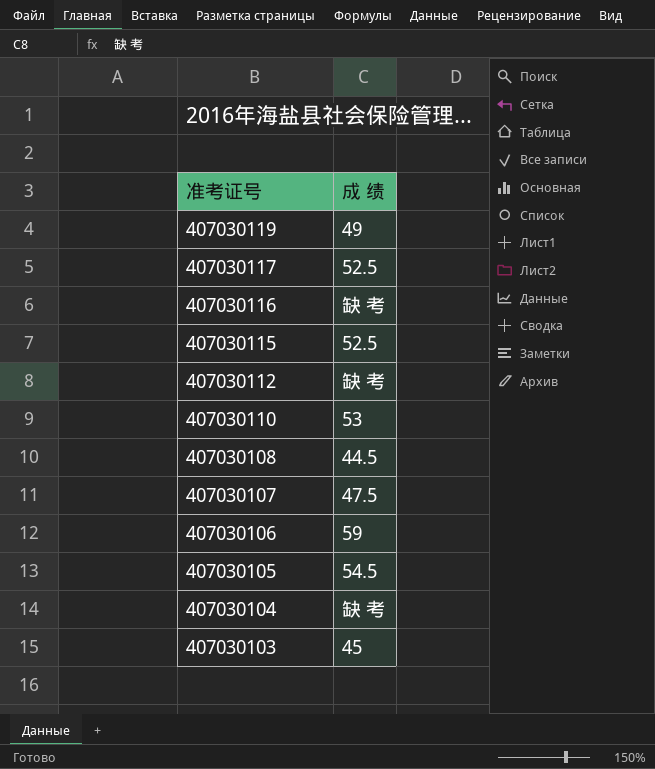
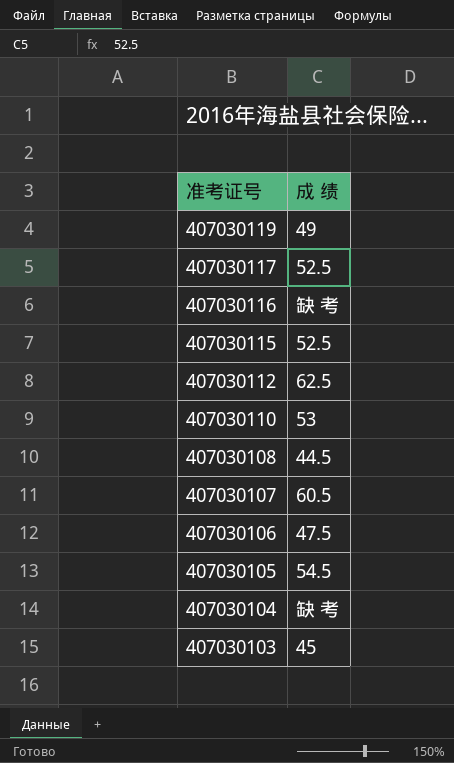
407030112 | 成 绩: 缺 考 -> 62.5
407030107 | 成 绩: 47.5 -> 60.5
407030106 | 成 绩: 59 -> 47.5

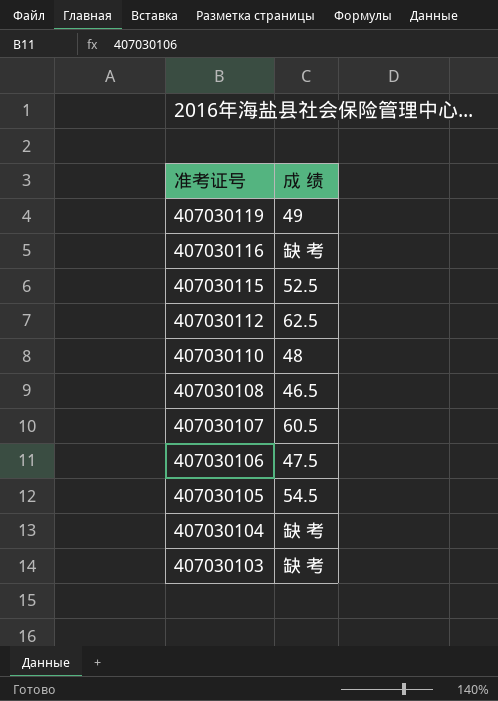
row 407030117: 52.5 -> none
407030110 | 成 绩: 53 -> 48
407030108 | 成 绩: 44.5 -> 46.5
407030103 | 成 绩: 45 -> 缺 考

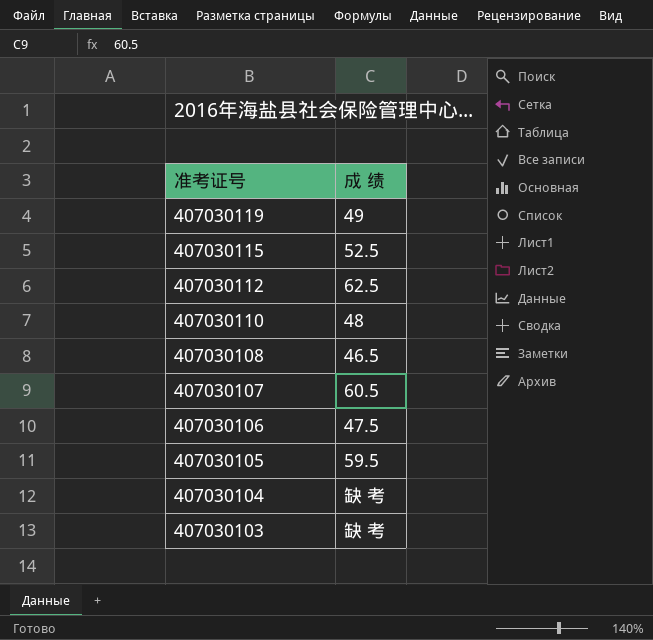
row 407030116: 缺 考 -> none
407030105 | 成 绩: 54.5 -> 59.5

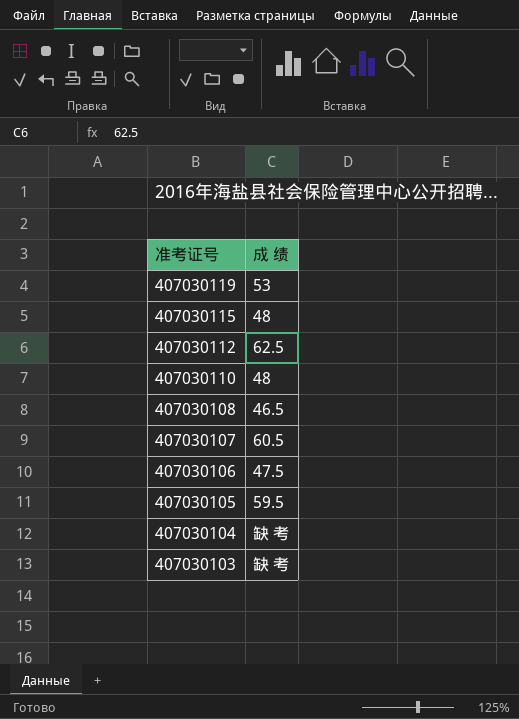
407030119 | 成 绩: 49 -> 53
407030115 | 成 绩: 52.5 -> 48

